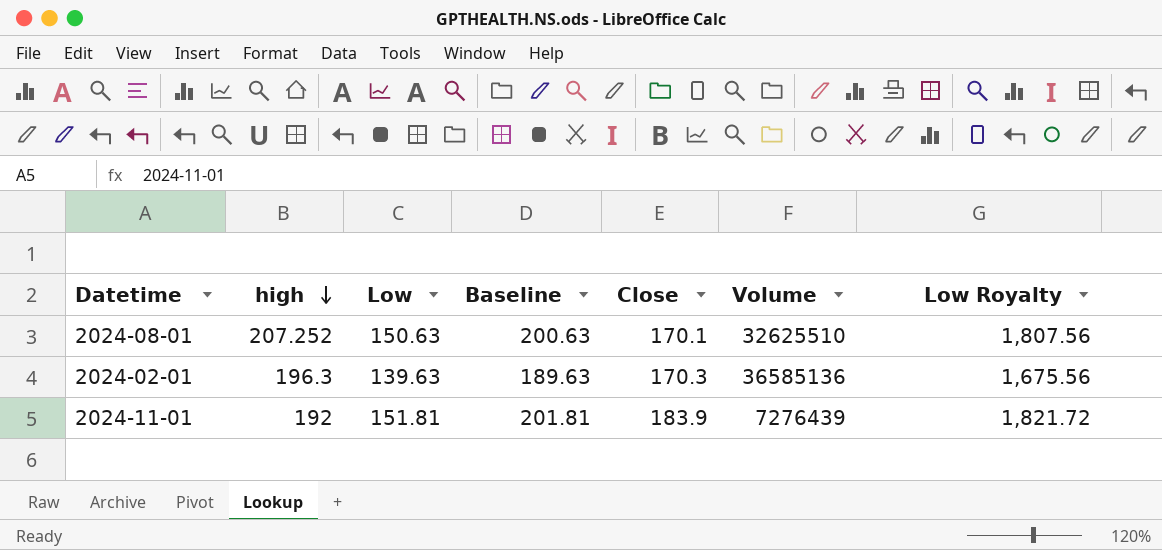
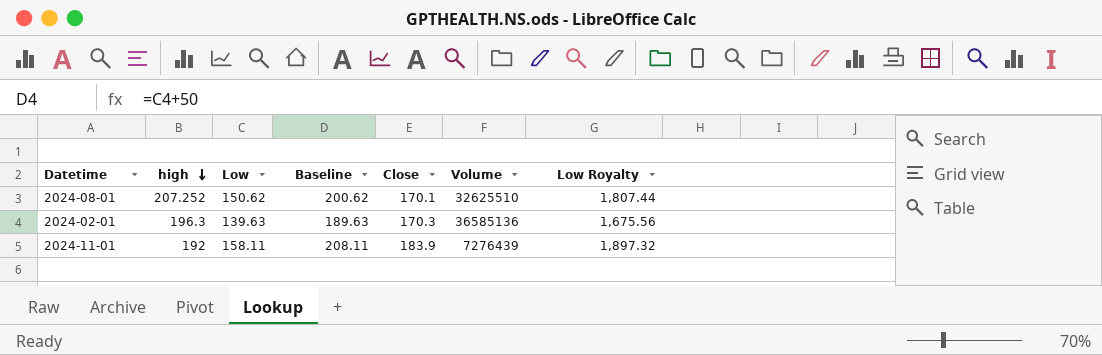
2024-08-01 | Low: 150.63 -> 150.62
2024-08-01 | Baseline: 200.63 -> 200.62
2024-08-01 | Low Royalty: 1,807.56 -> 1,807.44
2024-11-01 | Low: 151.81 -> 158.11
2024-11-01 | Baseline: 201.81 -> 208.11
2024-11-01 | Low Royalty: 1,821.72 -> 1,897.32

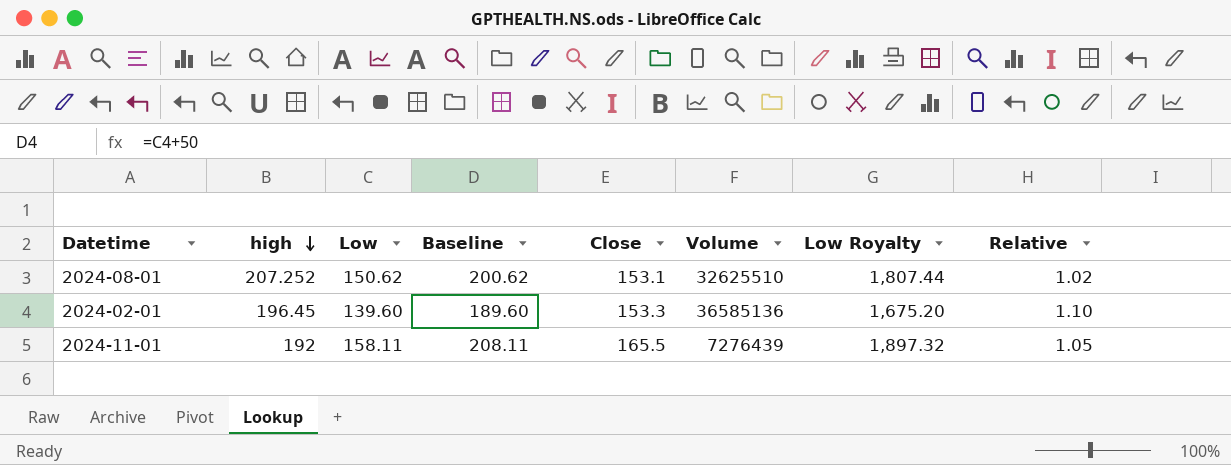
column Relative | formula: none -> [Close] / [Low]
2024-08-01 | Close: 170.1 -> 153.1
2024-02-01 | high: 196.3 -> 196.45
2024-02-01 | Low: 139.63 -> 139.60
2024-02-01 | Baseline: 189.63 -> 189.60
2024-02-01 | Close: 170.3 -> 153.3
2024-02-01 | Low Royalty: 1,675.56 -> 1,675.20
2024-11-01 | Close: 183.9 -> 165.5

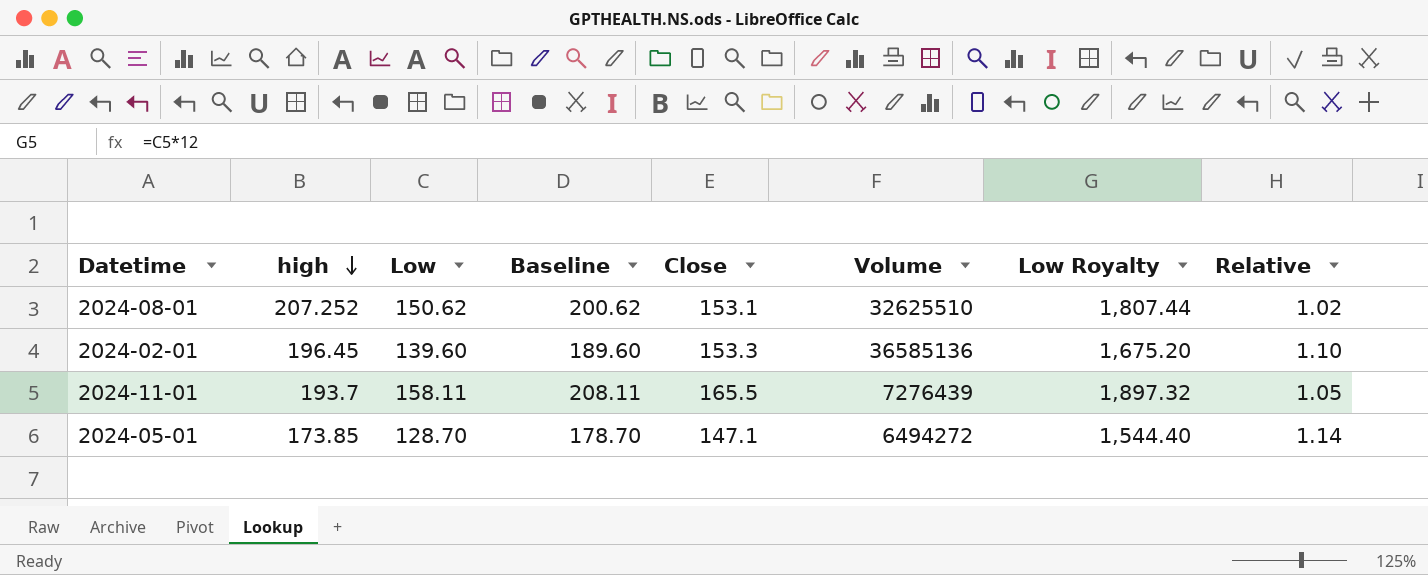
2024-11-01 | high: 192 -> 193.7
row 2024-05-01: none -> 173.85 | 128.70 | 178.70 | 147.1 | 6494272 | 1,544.40 | 1.14

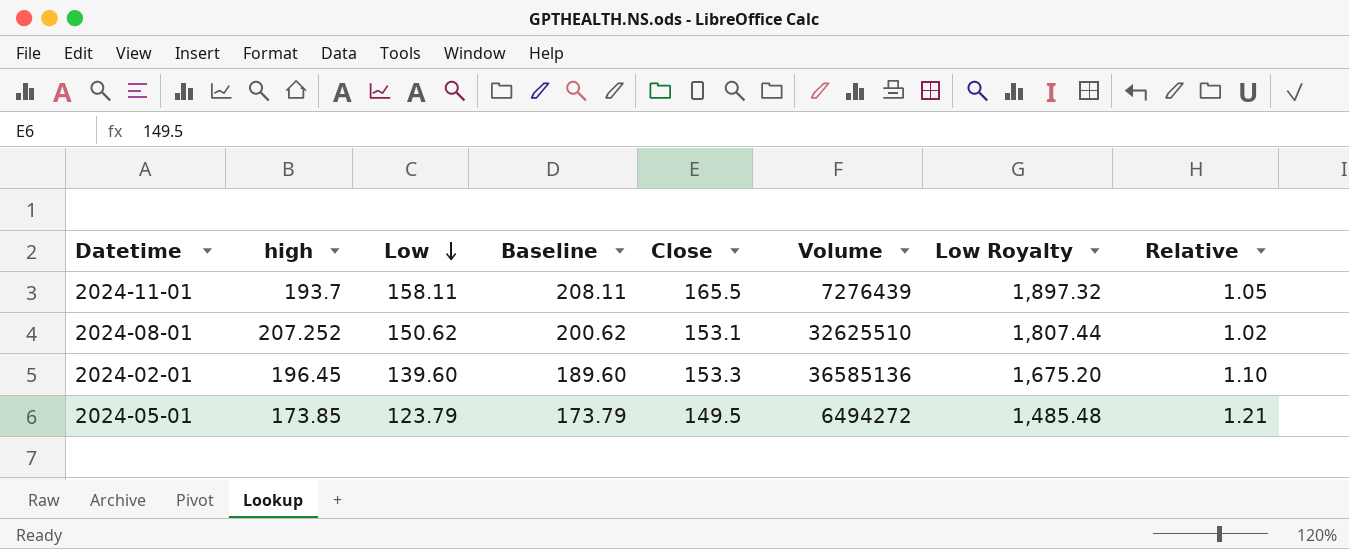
row order: high descending -> Low descending
2024-05-01 | Low: 128.70 -> 123.79
2024-05-01 | Baseline: 178.70 -> 173.79
2024-05-01 | Close: 147.1 -> 149.5
2024-05-01 | Low Royalty: 1,544.40 -> 1,485.48
2024-05-01 | Relative: 1.14 -> 1.21

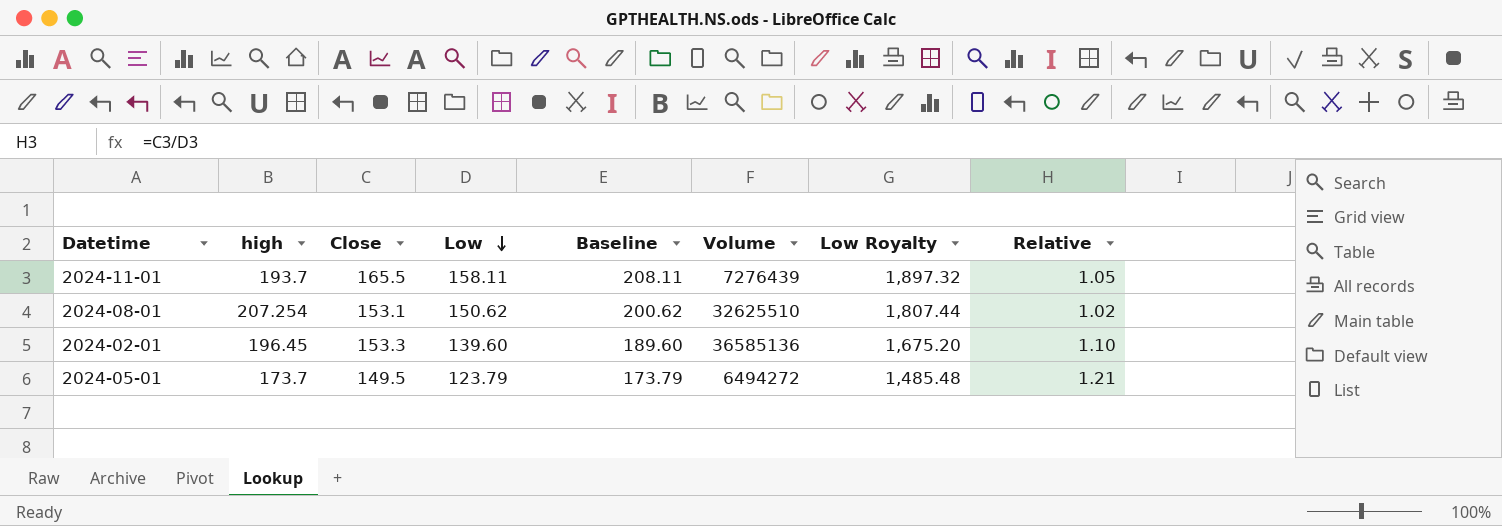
column Close | position: 5 -> 3
2024-08-01 | high: 207.252 -> 207.254
2024-05-01 | high: 173.85 -> 173.7

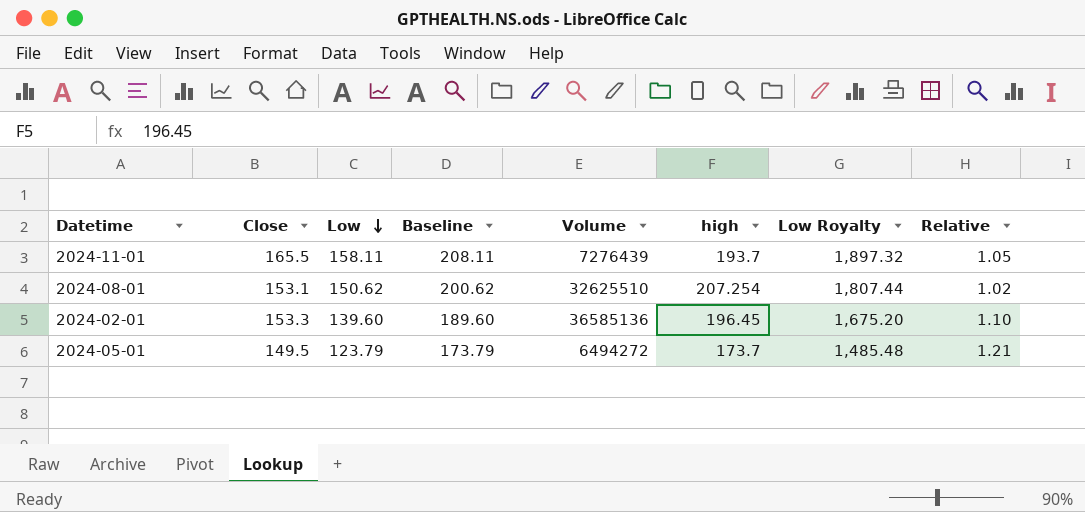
column high | position: 2 -> 6

